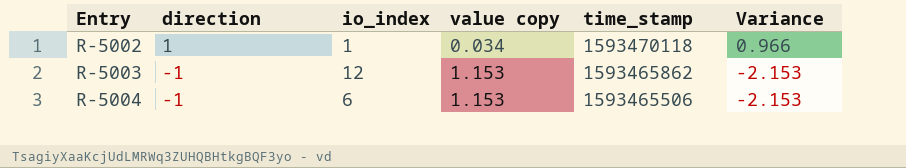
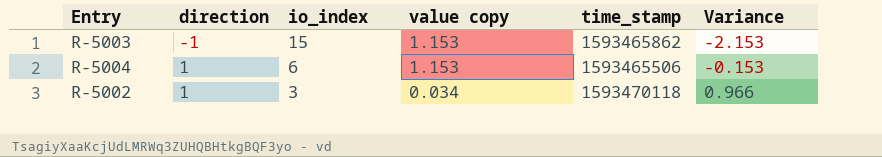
row order: Entry ascending -> direction ascending
R-5003 | io_index: 12 -> 15
R-5004 | direction: -1 -> 1
R-5004 | Variance: -2.153 -> -0.153
R-5002 | io_index: 1 -> 3

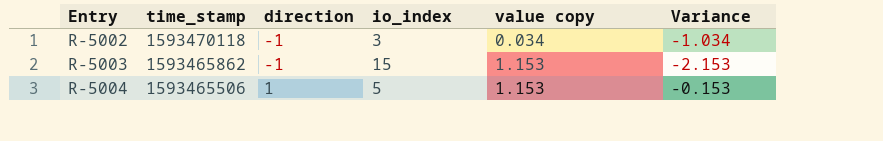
row order: direction ascending -> Entry ascending
column time_stamp | position: 5 -> 2
R-5002 | direction: 1 -> -1
R-5002 | Variance: 0.966 -> -1.034
R-5004 | io_index: 6 -> 5

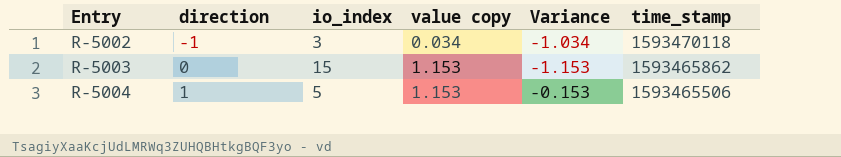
column time_stamp | position: 2 -> 6
R-5003 | direction: -1 -> 0
R-5003 | Variance: -2.153 -> -1.153

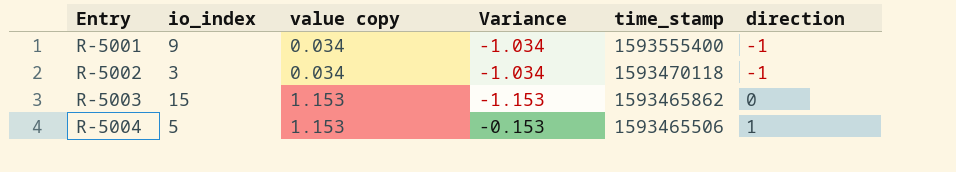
column direction | position: 2 -> 6
row R-5001: none -> 9 | 0.034 | -1.034 | 1593555400 | -1

